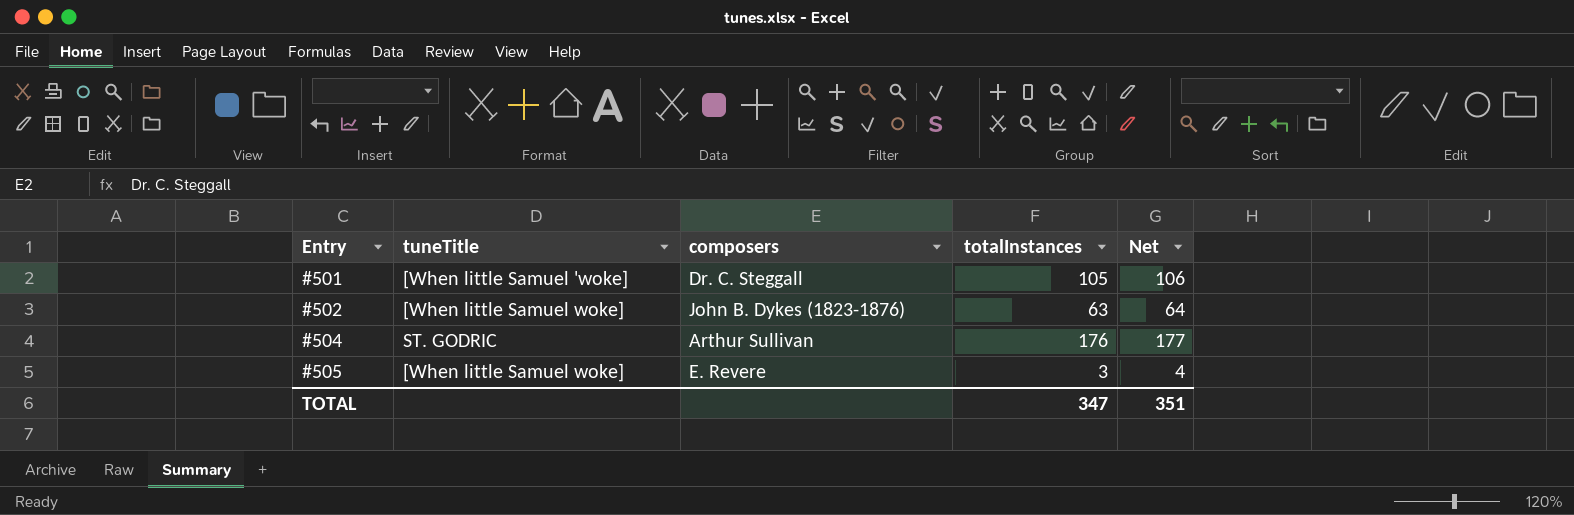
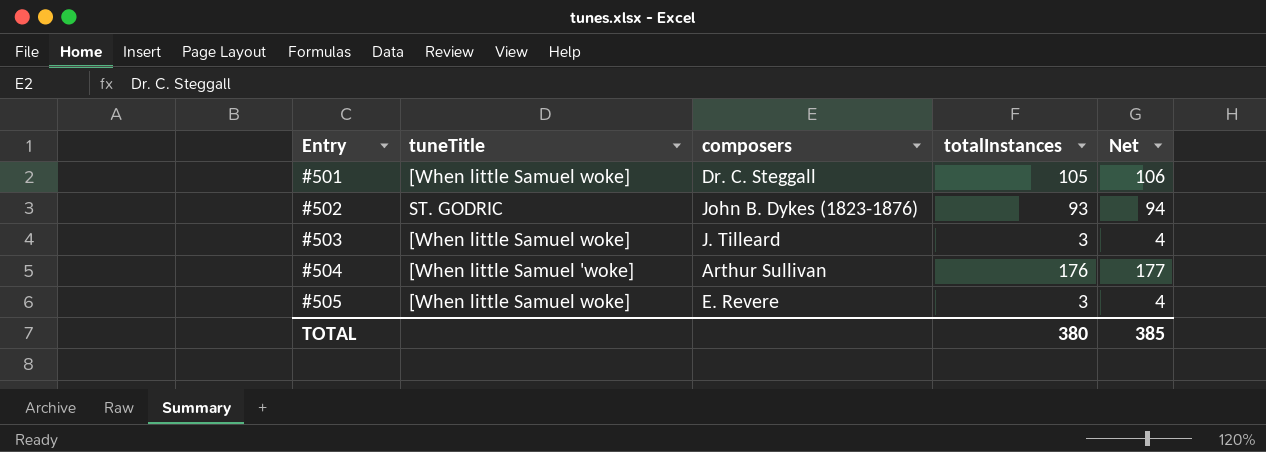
#501 | tuneTitle: [When little Samuel 'woke] -> [When little Samuel woke]
#502 | tuneTitle: [When little Samuel woke] -> ST. GODRIC
#502 | totalInstances: 63 -> 93
#502 | Net: 64 -> 94
row #503: none -> [When little Samuel woke] | J. Tilleard | 3 | 4
#504 | tuneTitle: ST. GODRIC -> [When little Samuel 'woke]
TOTAL | totalInstances: 347 -> 380
TOTAL | Net: 351 -> 385

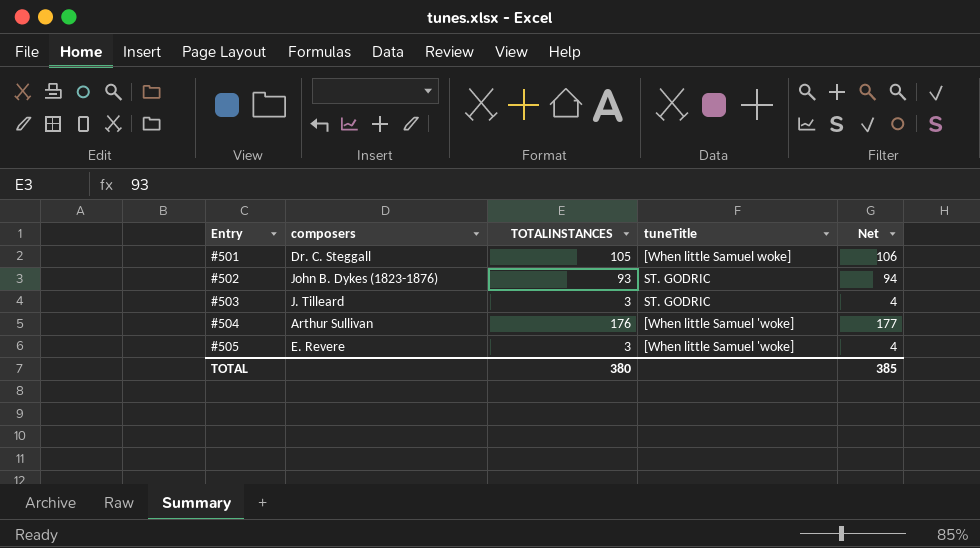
column name: totalInstances -> TOTALINSTANCES
column tuneTitle | position: 2 -> 4
#503 | tuneTitle: [When little Samuel woke] -> ST. GODRIC
#505 | tuneTitle: [When little Samuel woke] -> [When little Samuel 'woke]

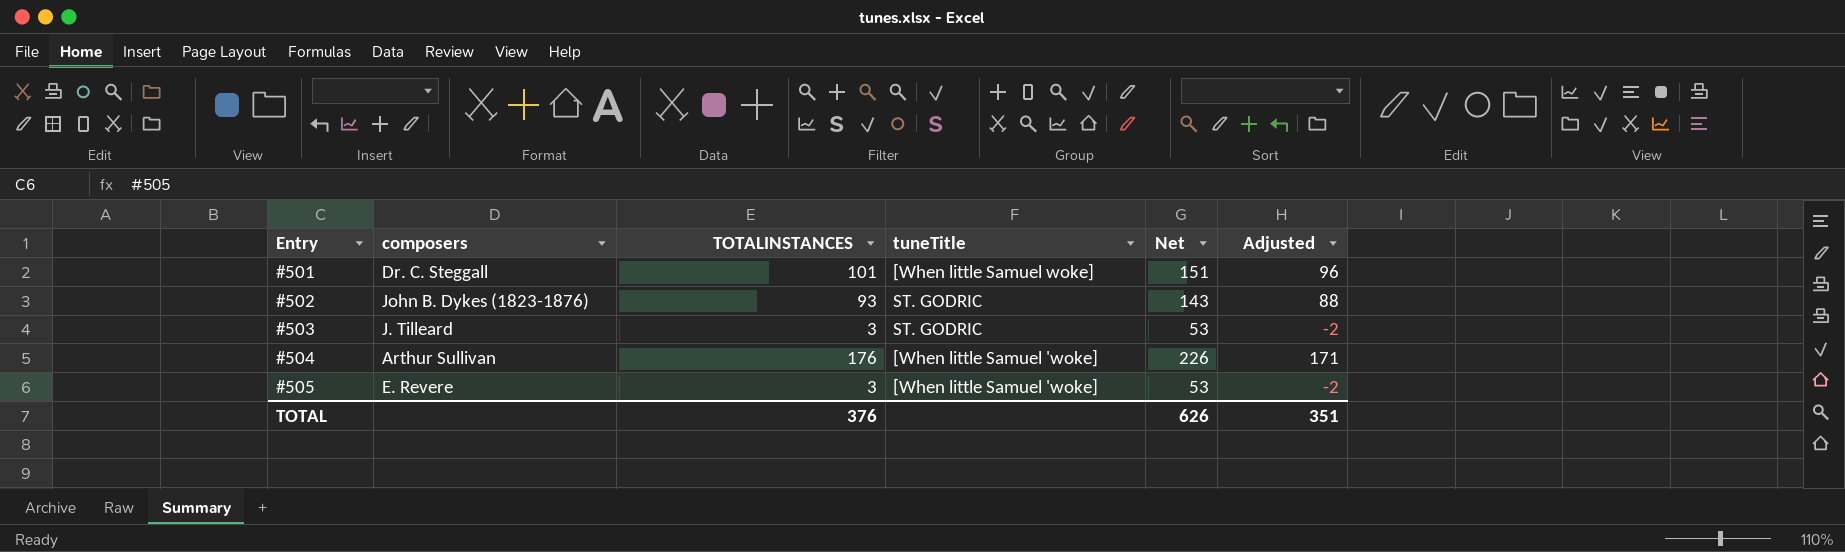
column Net | formula: [TOTALINSTANCES] + 1 -> [TOTALINSTANCES] + 50
column Adjusted | formula: none -> [TOTALINSTANCES] - 5
#501 | TOTALINSTANCES: 105 -> 101
TOTAL | TOTALINSTANCES: 380 -> 376
TOTAL | Net: 385 -> 626

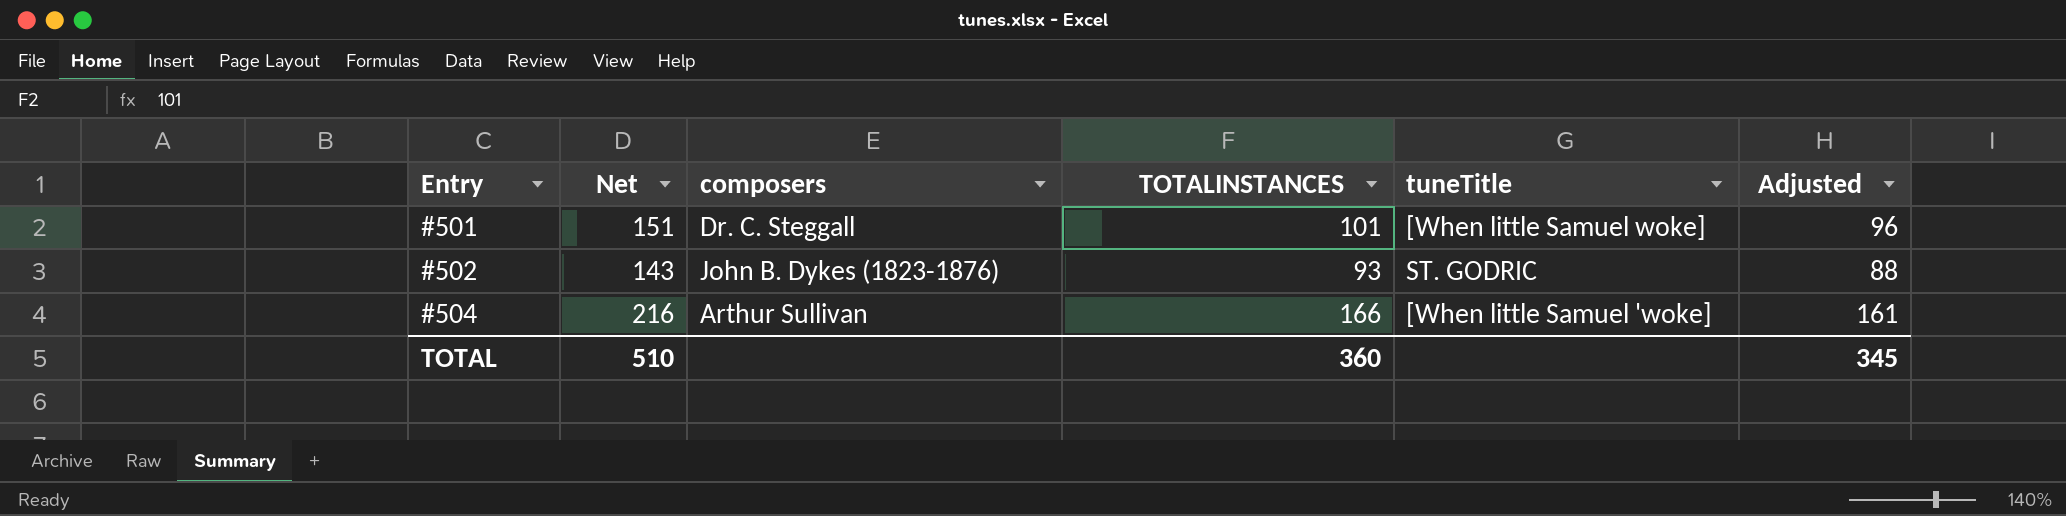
column Net | position: 5 -> 2
row #503: J. Tilleard | 3 | ST. GODRIC | 53 | -2 -> none
row #505: E. Revere | 3 | [When little Samuel 'woke] | 53 | -2 -> none
#504 | Net: 226 -> 216
#504 | TOTALINSTANCES: 176 -> 166
#504 | Adjusted: 171 -> 161
TOTAL | Net: 626 -> 510
TOTAL | TOTALINSTANCES: 376 -> 360
TOTAL | Adjusted: 351 -> 345

